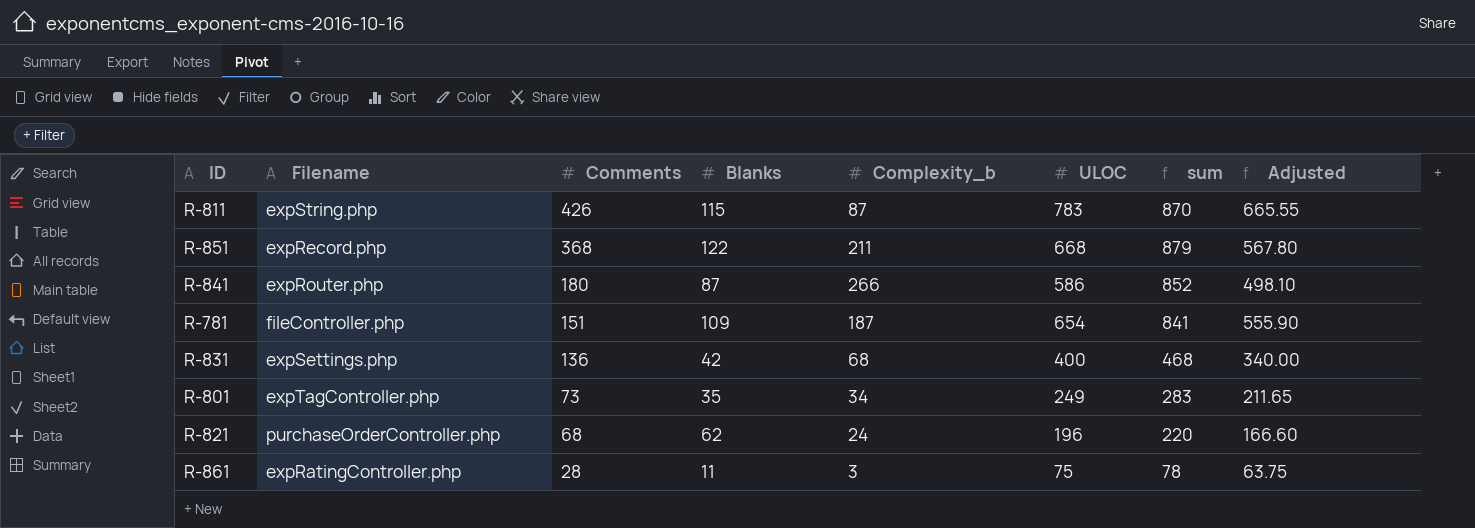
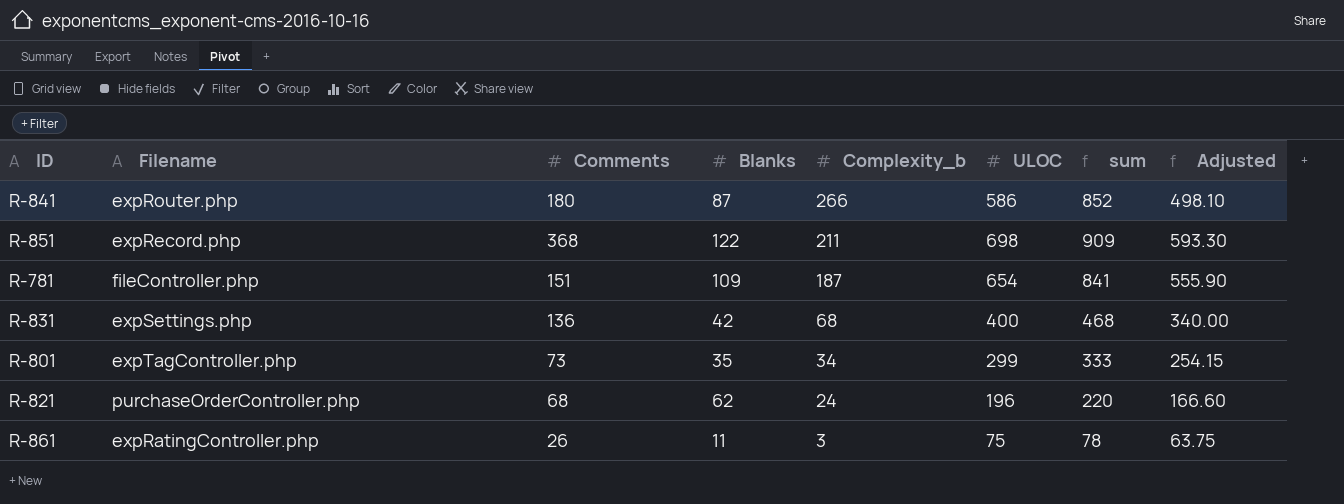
row order: Comments descending -> Complexity_b descending
row R-811: expString.php | 426 | 115 | 87 | 783 | 870 | 665.55 -> none
R-851 | ULOC: 668 -> 698
R-851 | sum: 879 -> 909
R-851 | Adjusted: 567.80 -> 593.30
R-801 | ULOC: 249 -> 299
R-801 | sum: 283 -> 333
R-801 | Adjusted: 211.65 -> 254.15
R-861 | Comments: 28 -> 26

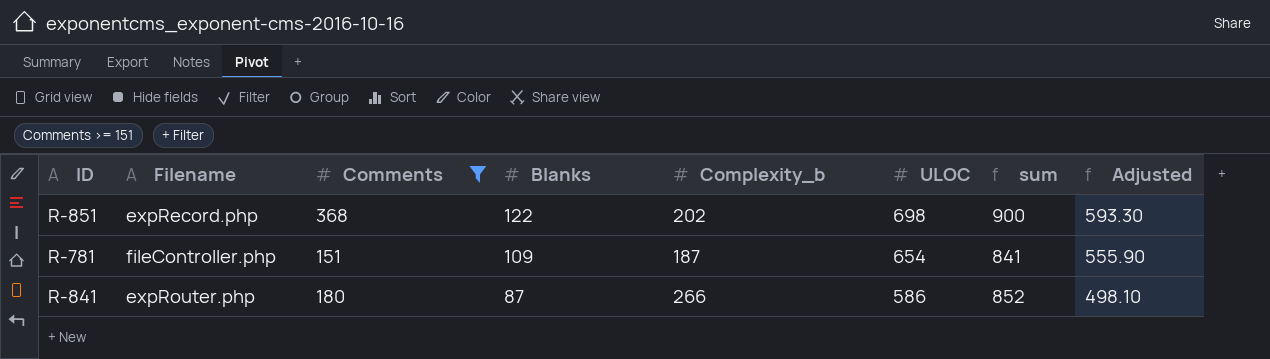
filter: none -> Comments >= 151
row order: Complexity_b descending -> Blanks descending
R-851 | Complexity_b: 211 -> 202
R-851 | sum: 909 -> 900

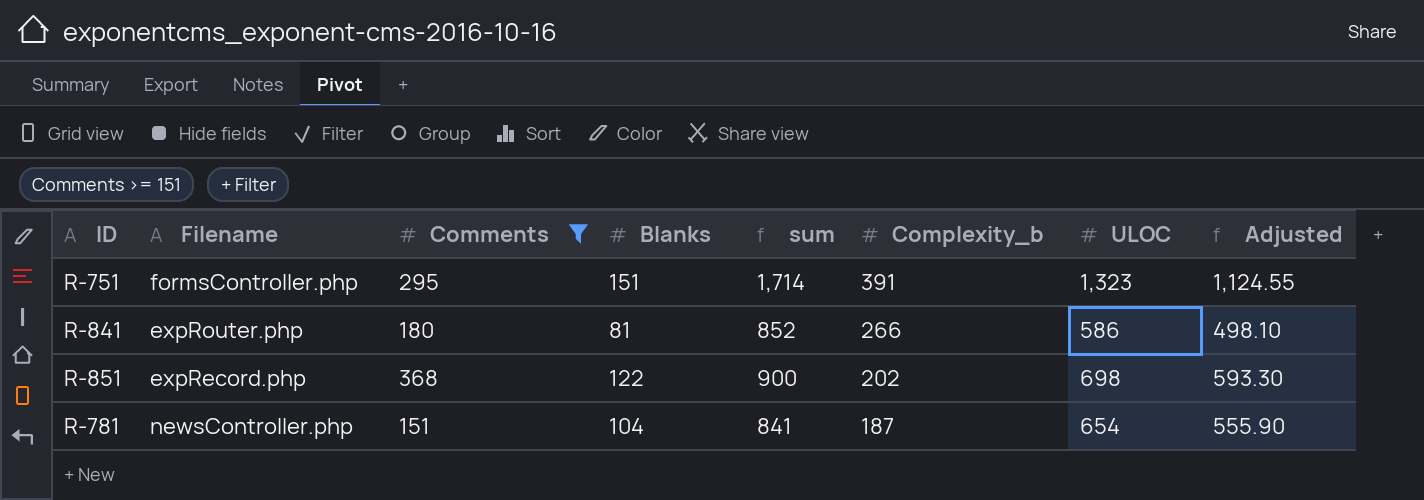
row order: Blanks descending -> Complexity_b descending
column sum | position: 7 -> 5
row R-751: none -> formsController.php | 295 | 151 | 1,714 | 391 | 1,323 | 1,124.55
R-841 | Blanks: 87 -> 81
R-781 | Filename: fileController.php -> newsController.php
R-781 | Blanks: 109 -> 104

